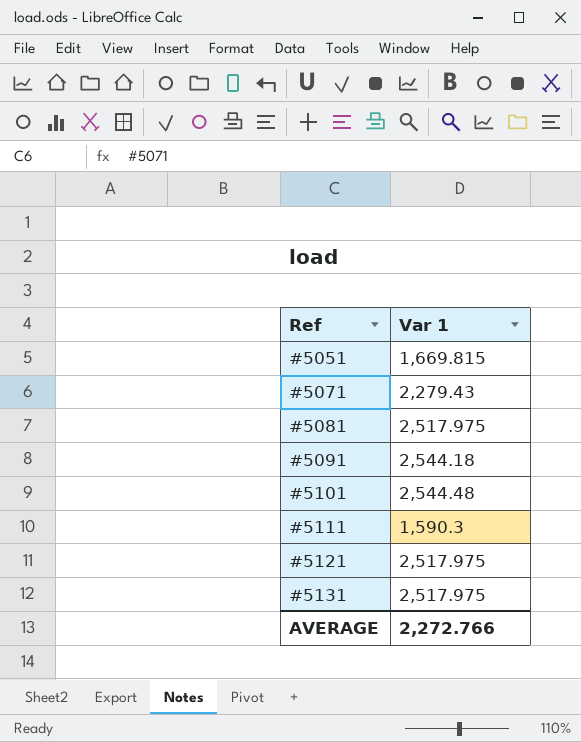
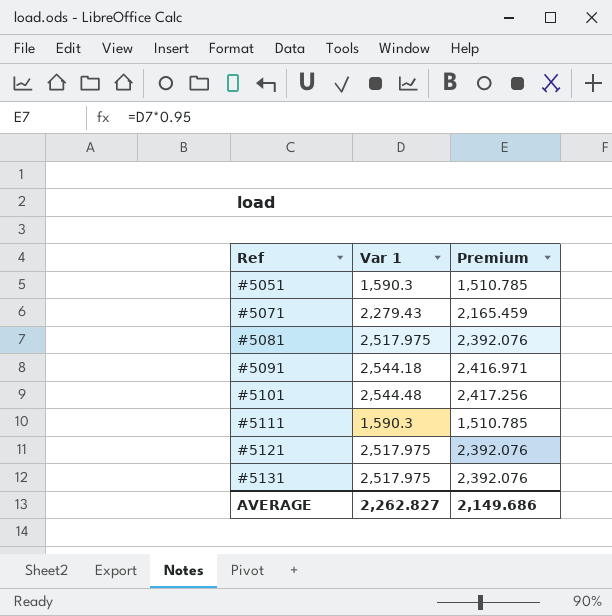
column Premium | formula: none -> [Var 1] * 0.95
#5051 | Var 1: 1,669.815 -> 1,590.3
AVERAGE | Var 1: 2,272.766 -> 2,262.827

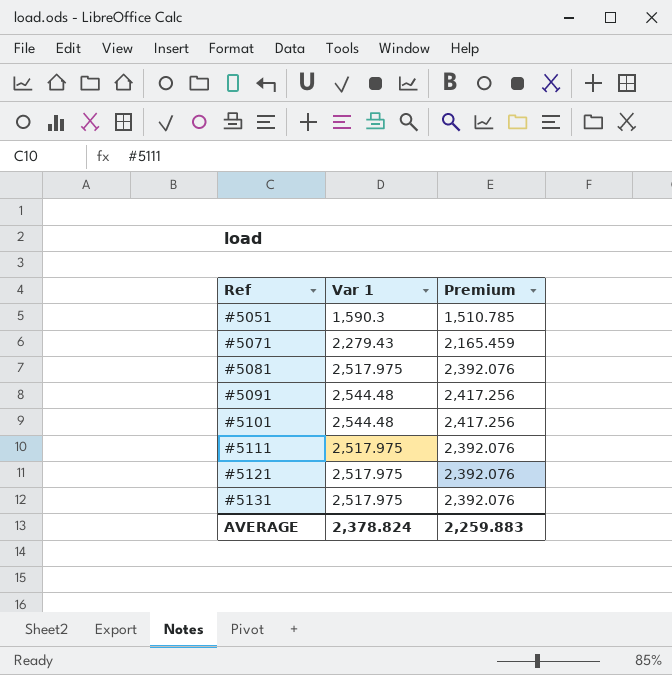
#5091 | Var 1: 2,544.18 -> 2,544.48
#5091 | Premium: 2,416.971 -> 2,417.256
#5111 | Var 1: 1,590.3 -> 2,517.975
#5111 | Premium: 1,510.785 -> 2,392.076
AVERAGE | Var 1: 2,262.827 -> 2,378.824
AVERAGE | Premium: 2,149.686 -> 2,259.883

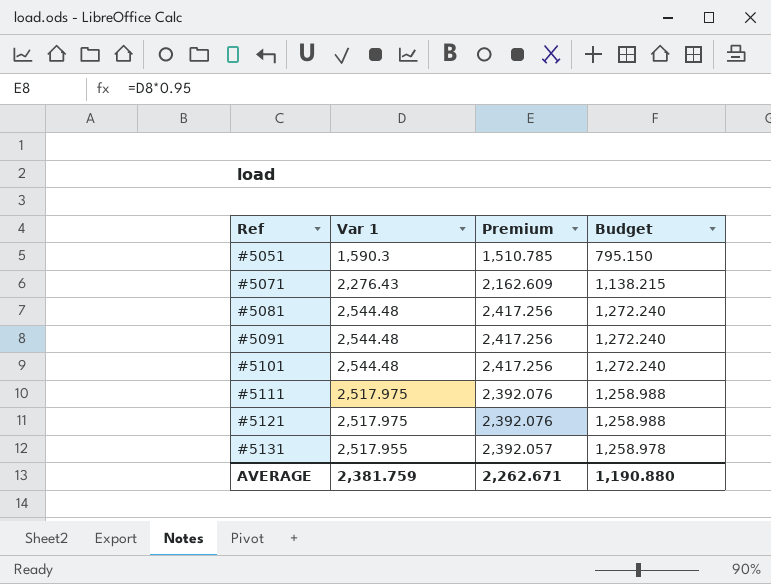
column Budget | formula: none -> [Var 1] * 0.5
#5071 | Var 1: 2,279.43 -> 2,276.43
#5071 | Premium: 2,165.459 -> 2,162.609
#5081 | Var 1: 2,517.975 -> 2,544.48
#5081 | Premium: 2,392.076 -> 2,417.256
#5131 | Var 1: 2,517.975 -> 2,517.955
#5131 | Premium: 2,392.076 -> 2,392.057
AVERAGE | Var 1: 2,378.824 -> 2,381.759
AVERAGE | Premium: 2,259.883 -> 2,262.671

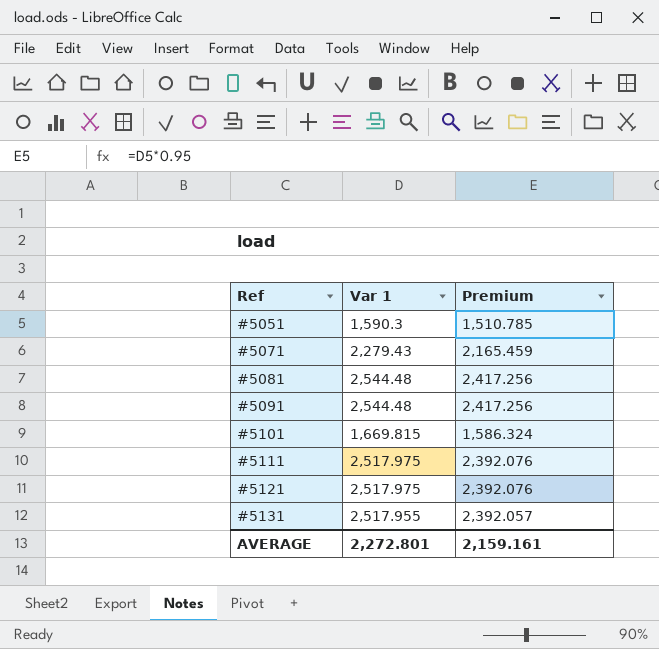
column Budget | formula: [Var 1] * 0.5 -> none
#5071 | Var 1: 2,276.43 -> 2,279.43
#5071 | Premium: 2,162.609 -> 2,165.459
#5101 | Var 1: 2,544.48 -> 1,669.815
#5101 | Premium: 2,417.256 -> 1,586.324
AVERAGE | Var 1: 2,381.759 -> 2,272.801
AVERAGE | Premium: 2,262.671 -> 2,159.161

